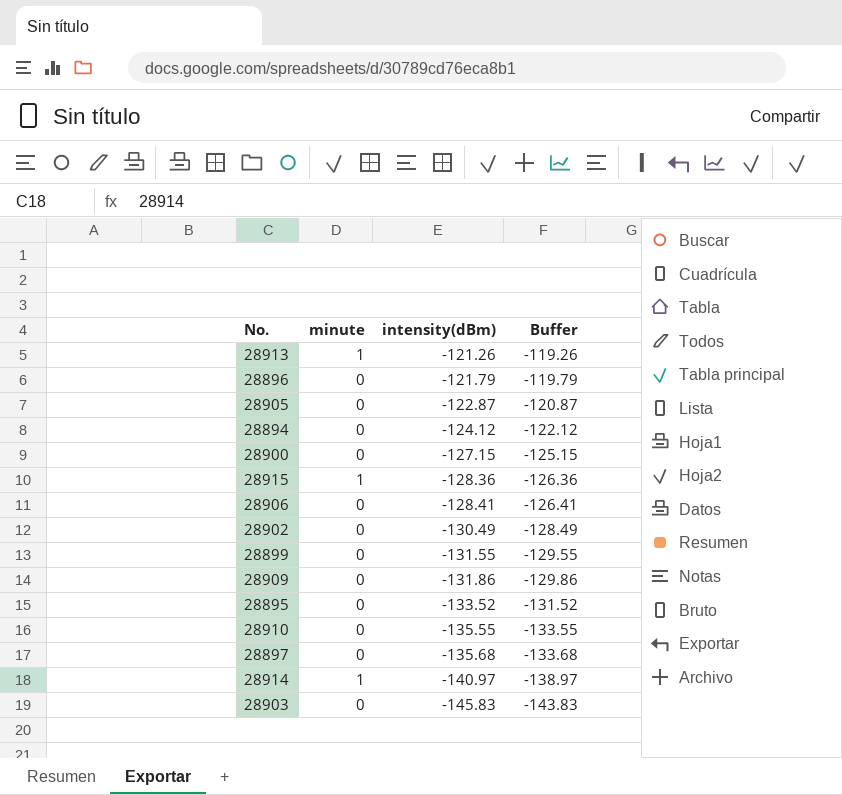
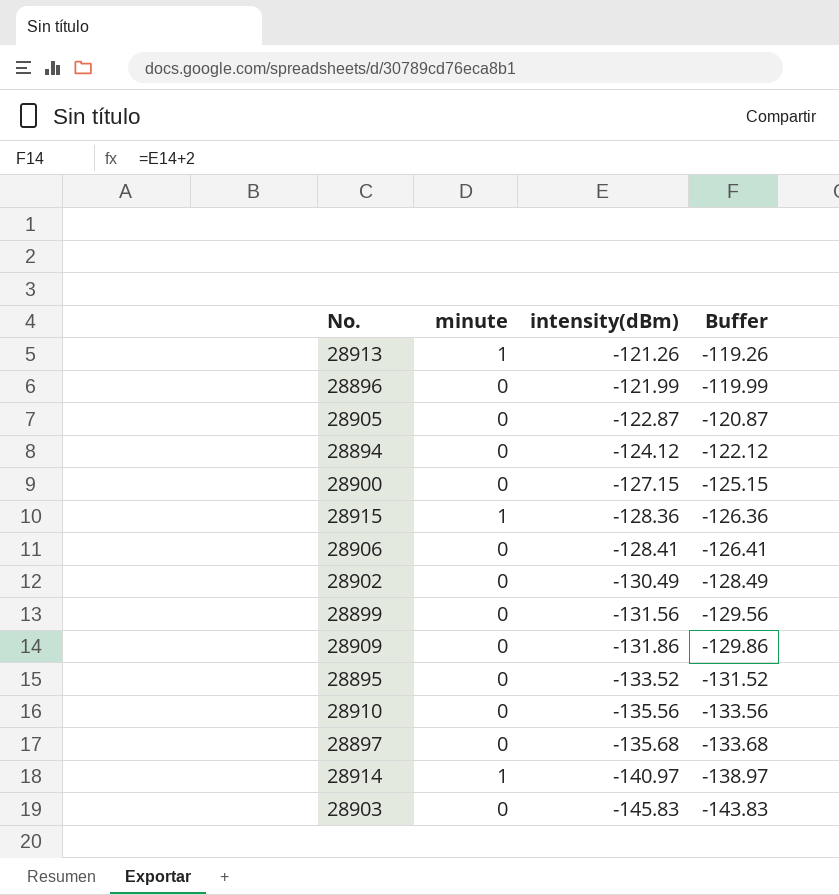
28896 | intensity(dBm): -121.79 -> -121.99
28896 | Buffer: -119.79 -> -119.99
28899 | intensity(dBm): -131.55 -> -131.56
28899 | Buffer: -129.55 -> -129.56
28910 | intensity(dBm): -135.55 -> -135.56
28910 | Buffer: -133.55 -> -133.56

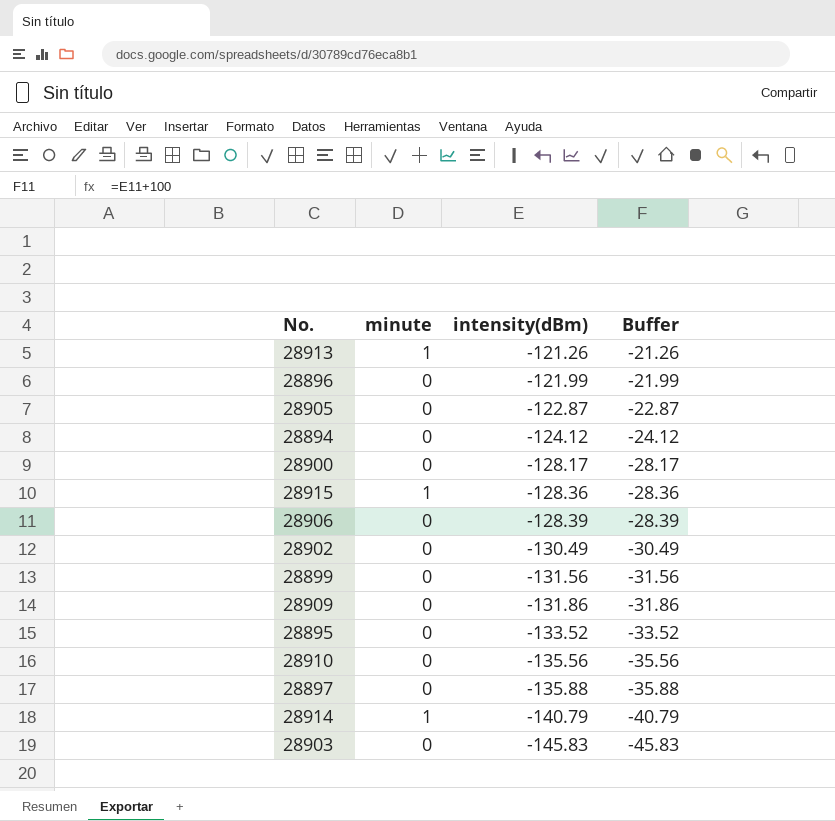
column Buffer | formula: [intensity(dBm)] + 2 -> [intensity(dBm)] + 100
28900 | intensity(dBm): -127.15 -> -128.17
28906 | intensity(dBm): -128.41 -> -128.39
28897 | intensity(dBm): -135.68 -> -135.88
28914 | intensity(dBm): -140.97 -> -140.79

